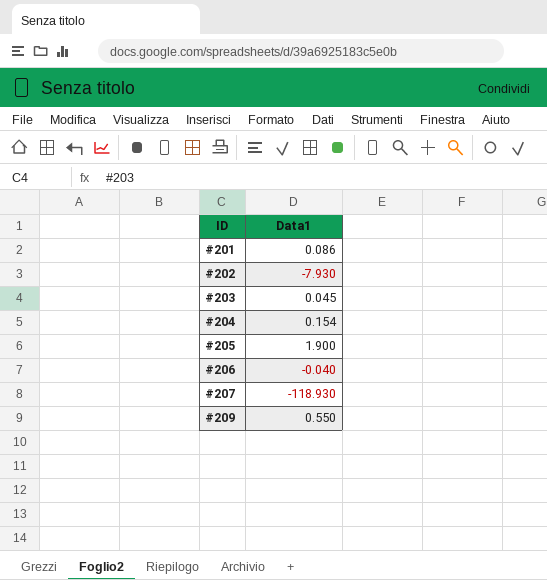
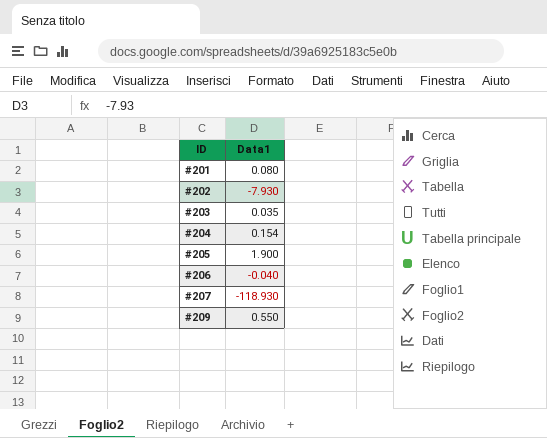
#201 | Data1: 0.086 -> 0.080
#203 | Data1: 0.045 -> 0.035

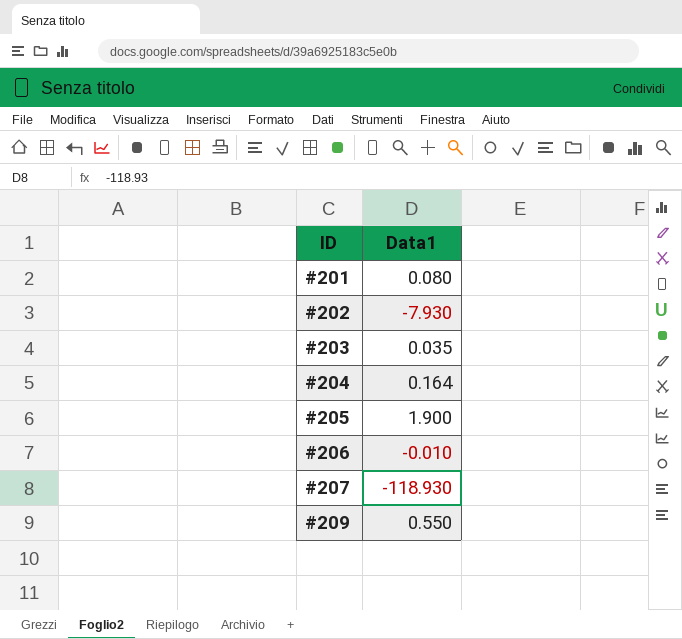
#204 | Data1: 0.154 -> 0.164
#206 | Data1: -0.040 -> -0.010

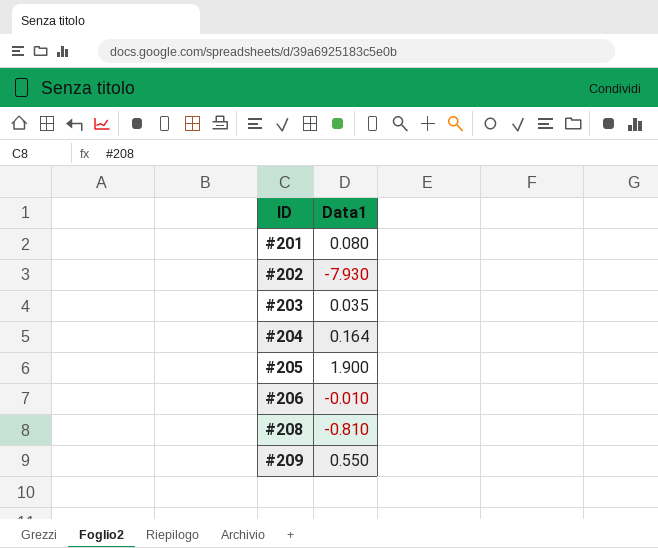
row #207: -118.930 -> none
row #208: none -> -0.810

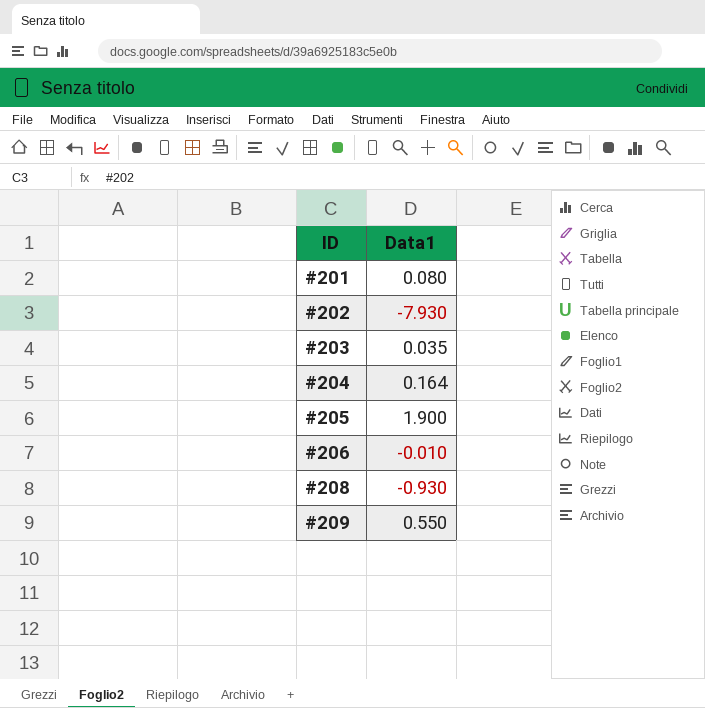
#208 | Data1: -0.810 -> -0.930

